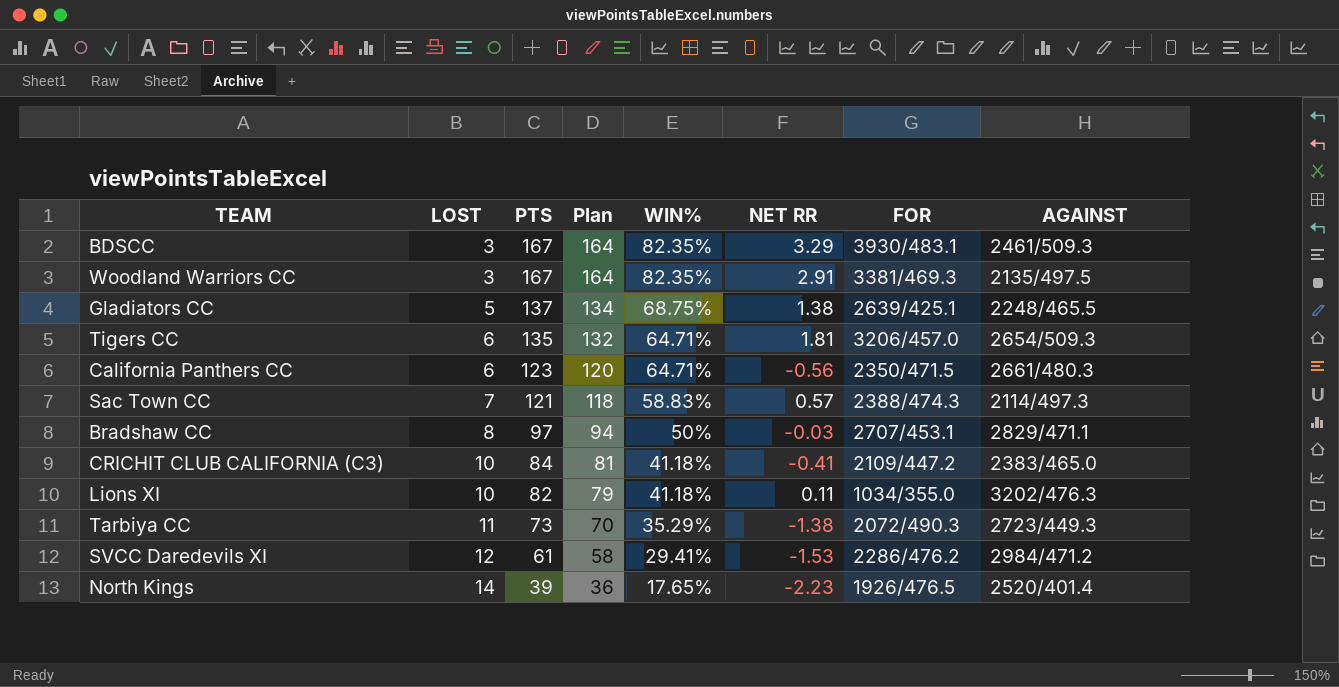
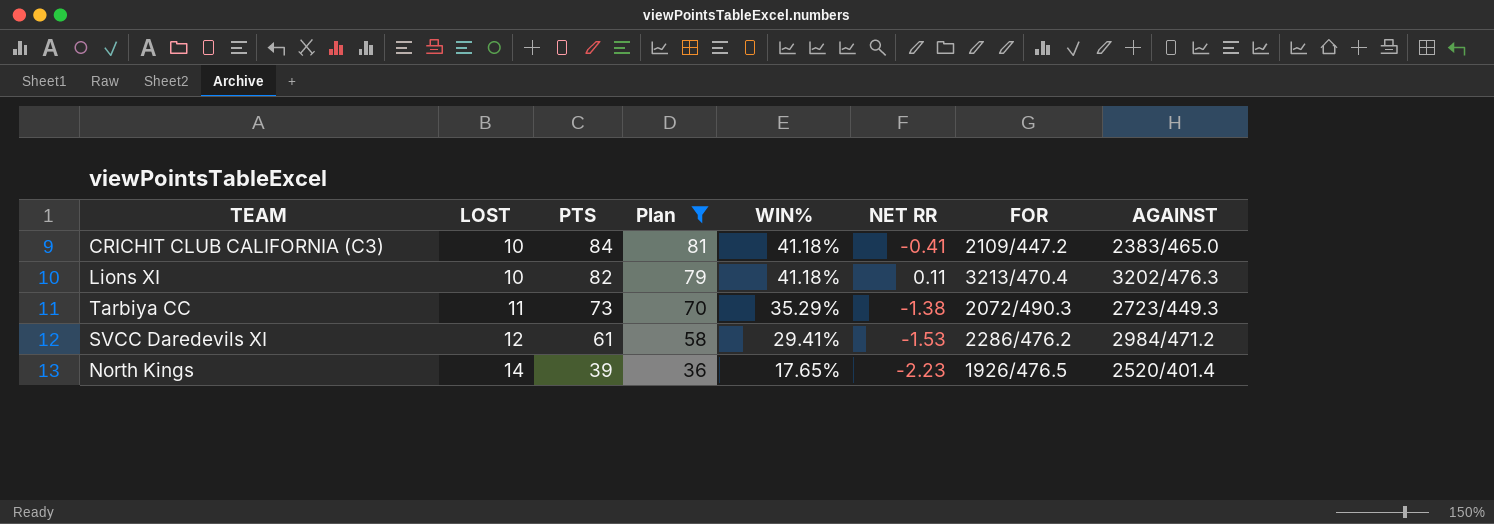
filter: none -> Plan <= 81
Lions XI | FOR: 1034/355.0 -> 3213/470.4

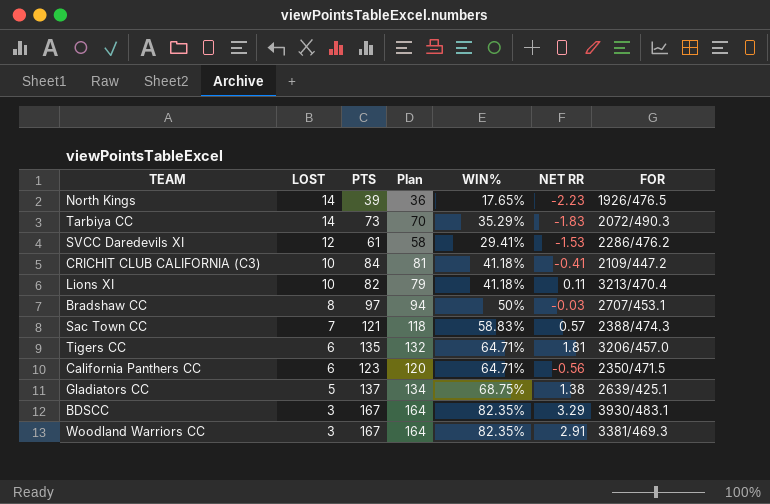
filter: Plan <= 81 -> none
row order: LOST ascending -> LOST descending
column AGAINST | position: 8 -> none
Tarbiya CC | LOST: 11 -> 14
Tarbiya CC | NET RR: -1.38 -> -1.83

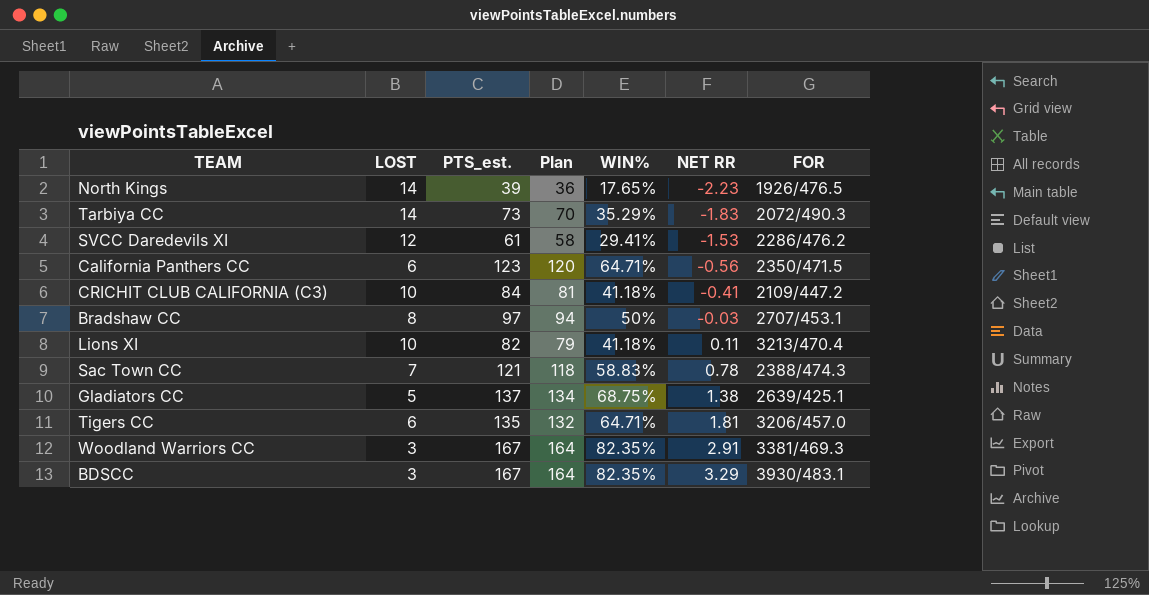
row order: LOST descending -> NET RR ascending
column name: PTS -> PTS_est.
Sac Town CC | NET RR: 0.57 -> 0.78

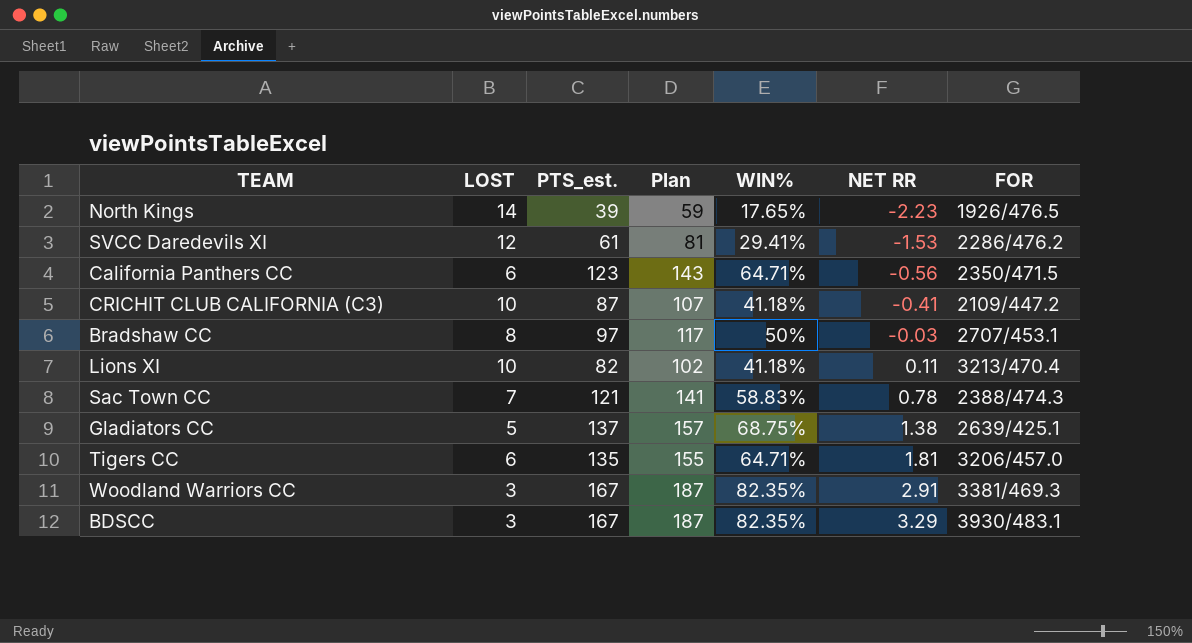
column Plan | formula: [PTS_est.] - 3 -> [PTS_est.] + 20
row Tarbiya CC: 14 | 73 | 70 | 35.29% | -1.83 | 2072/490.3 -> none
CRICHIT CLUB CALIFORNIA (C3) | PTS_est.: 84 -> 87

